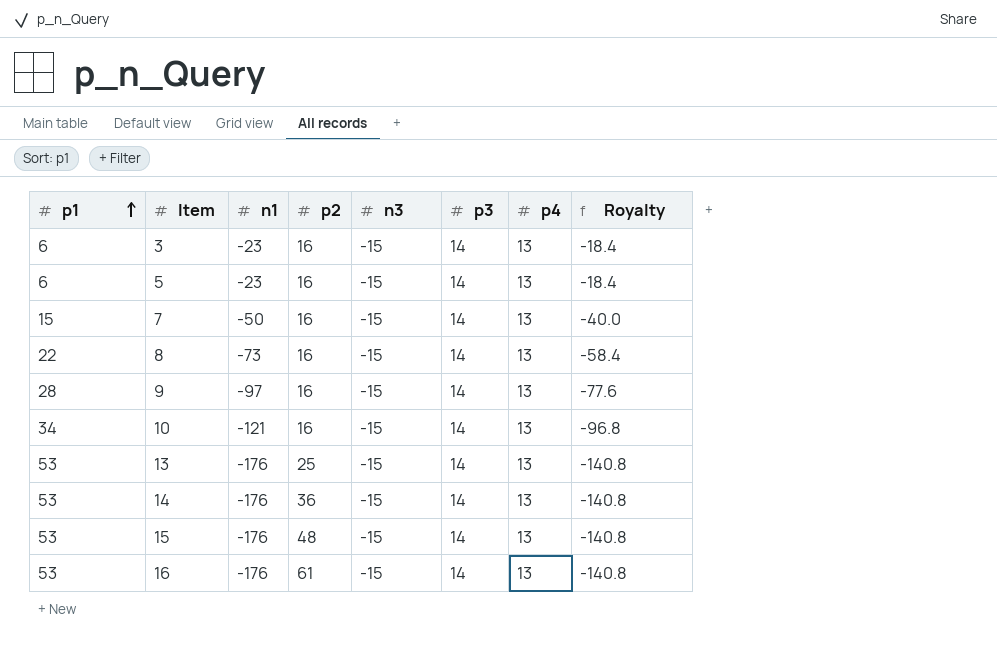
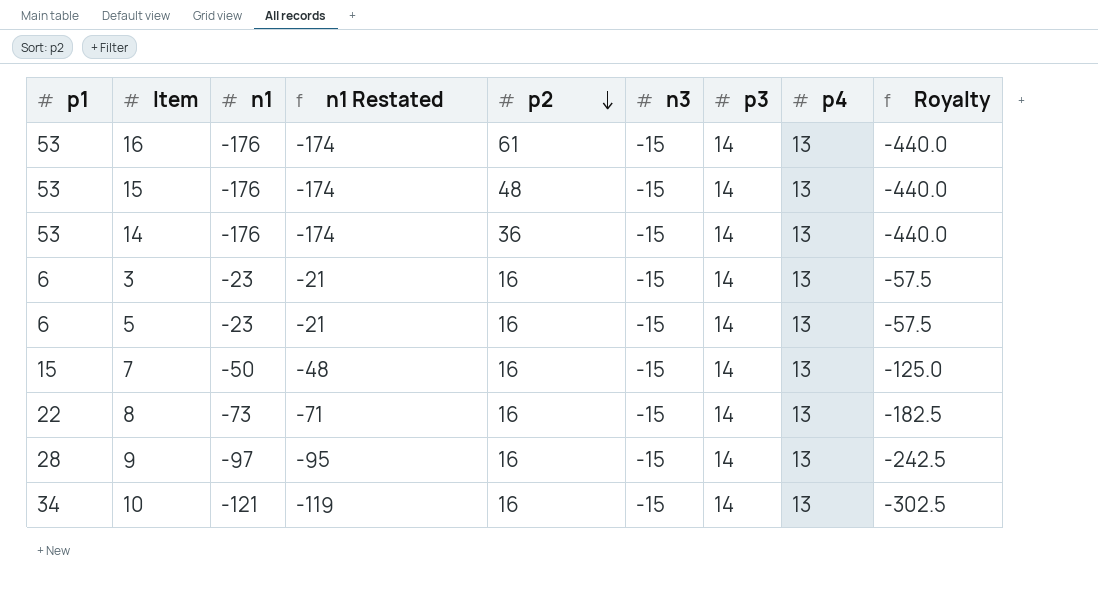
row order: p1 ascending -> p2 descending
column n1 Restated | formula: none -> [n1] + 2
column Royalty | formula: [n1] * 0.8 -> [n1] * 2.5
row 13: 53 | -176 | 25 | -15 | 14 | 13 | -140.8 -> none

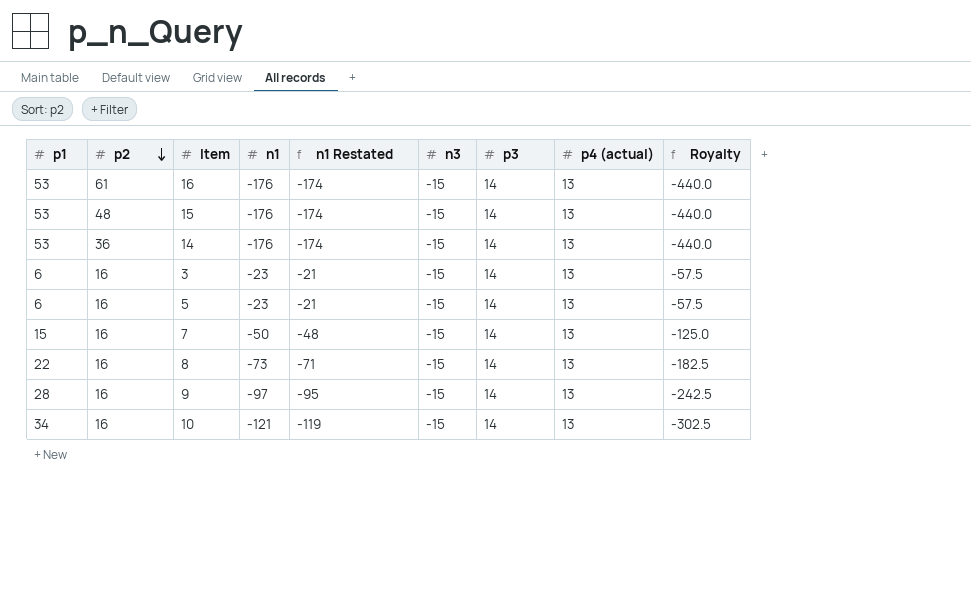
column p2 | position: 5 -> 2
column name: p4 -> p4 (actual)

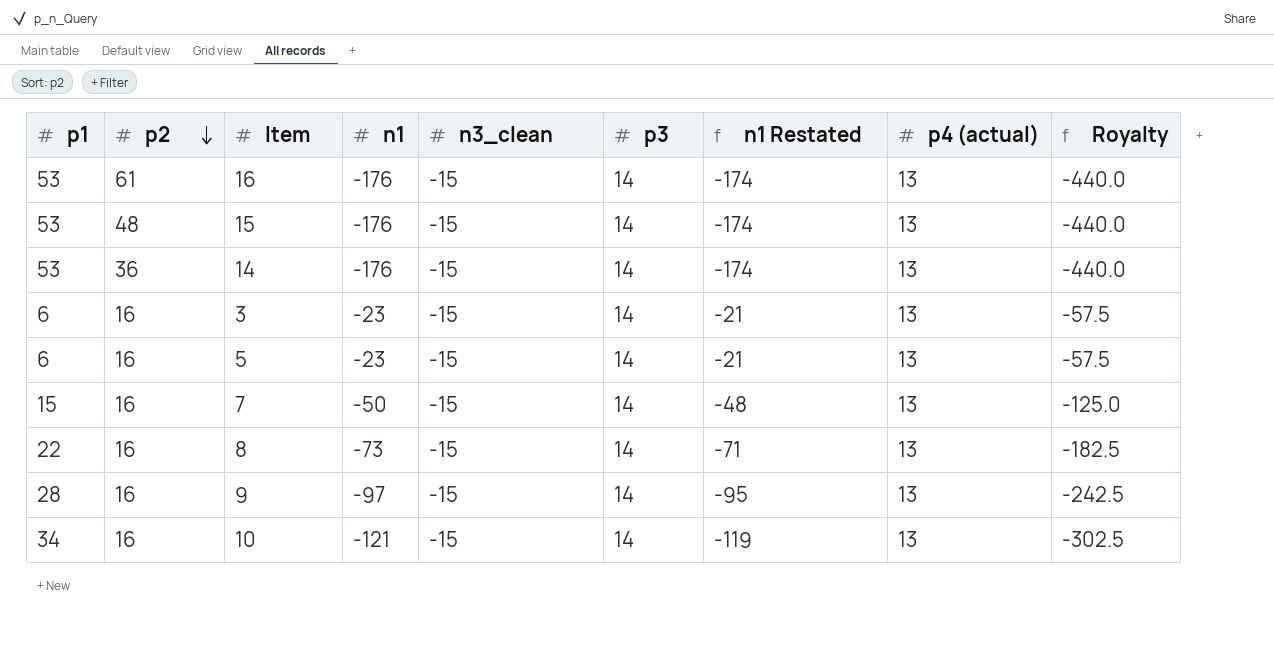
column name: n3 -> n3_clean
column n1 Restated | position: 5 -> 7

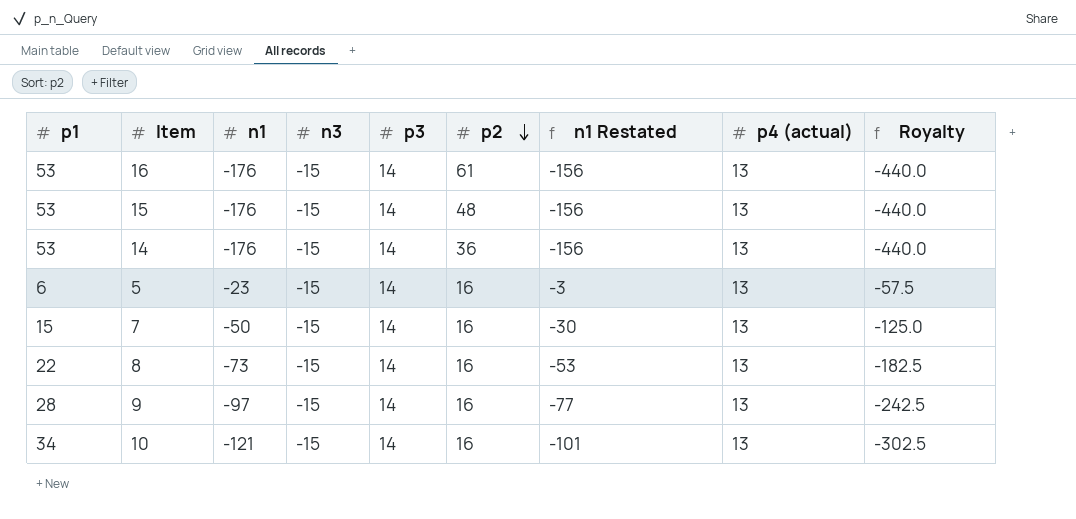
column name: n3_clean -> n3
column p2 | position: 2 -> 6
column n1 Restated | formula: [n1] + 2 -> [n1] + 20
row 3: 6 | 16 | -23 | -15 | 14 | -21 | 13 | -57.5 -> none

